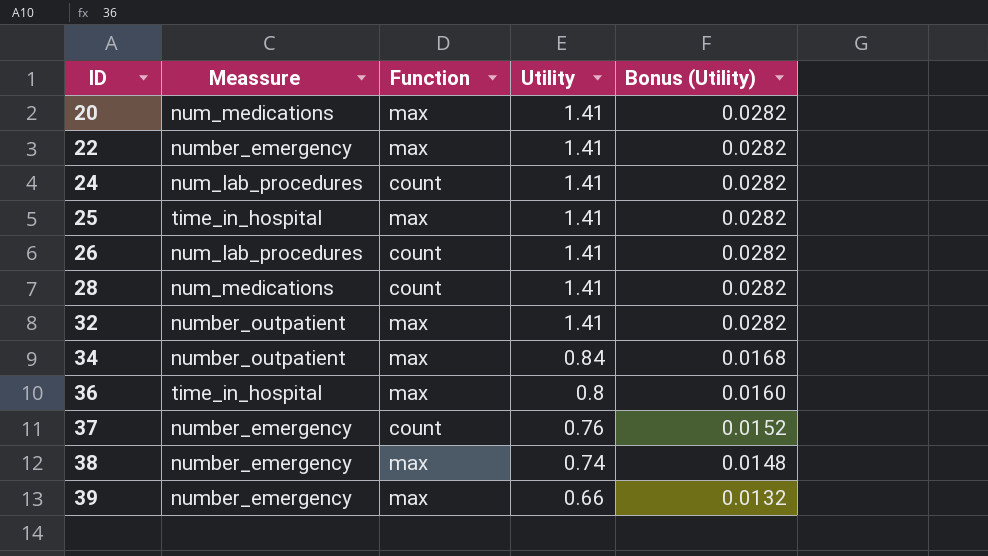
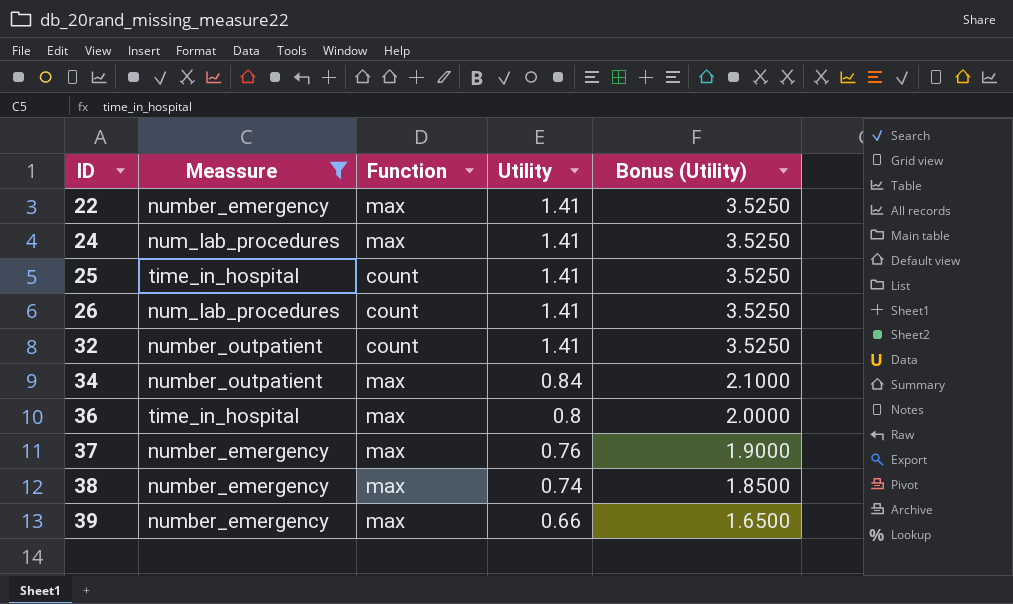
filter: none -> Meassure != num_medications
column Bonus (Utility) | formula: [Utility] * 0.02 -> [Utility] * 2.5
24 | Function: count -> max
25 | Function: max -> count
32 | Function: max -> count
37 | Function: count -> max

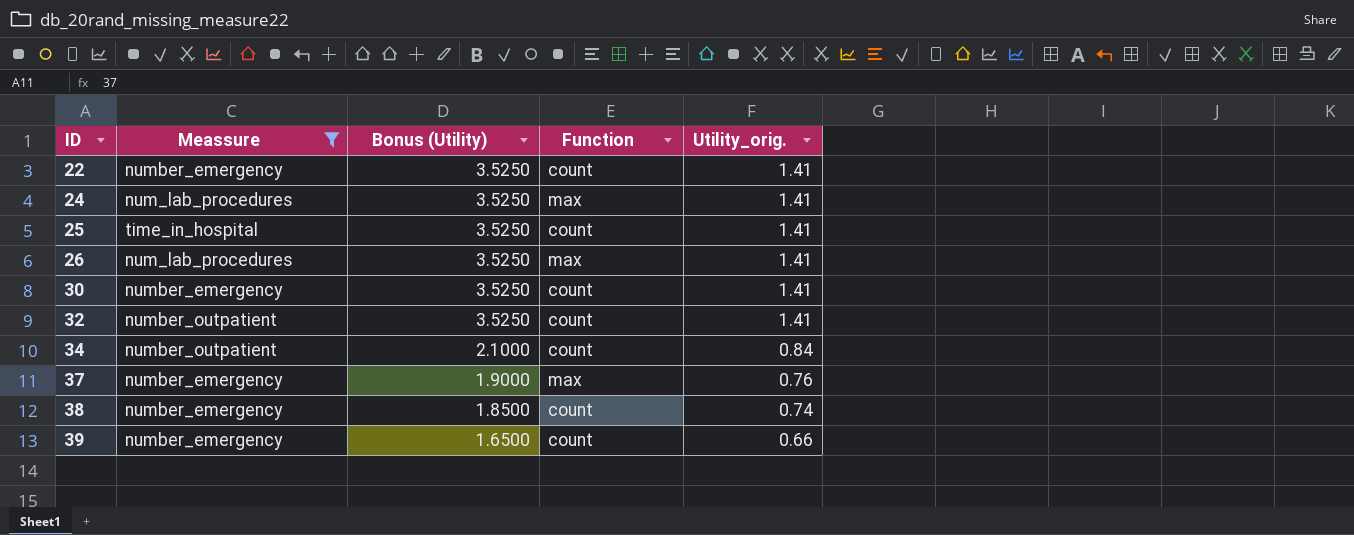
column Bonus (Utility) | position: 5 -> 3
column name: Utility -> Utility_orig.
row 36: time_in_hospital | max | 0.8 | 2.0000 -> none
22 | Function: max -> count
26 | Function: count -> max
row 30: none -> number_emergency | 3.5250 | count | 1.41
34 | Function: max -> count
38 | Function: max -> count
39 | Function: max -> count

